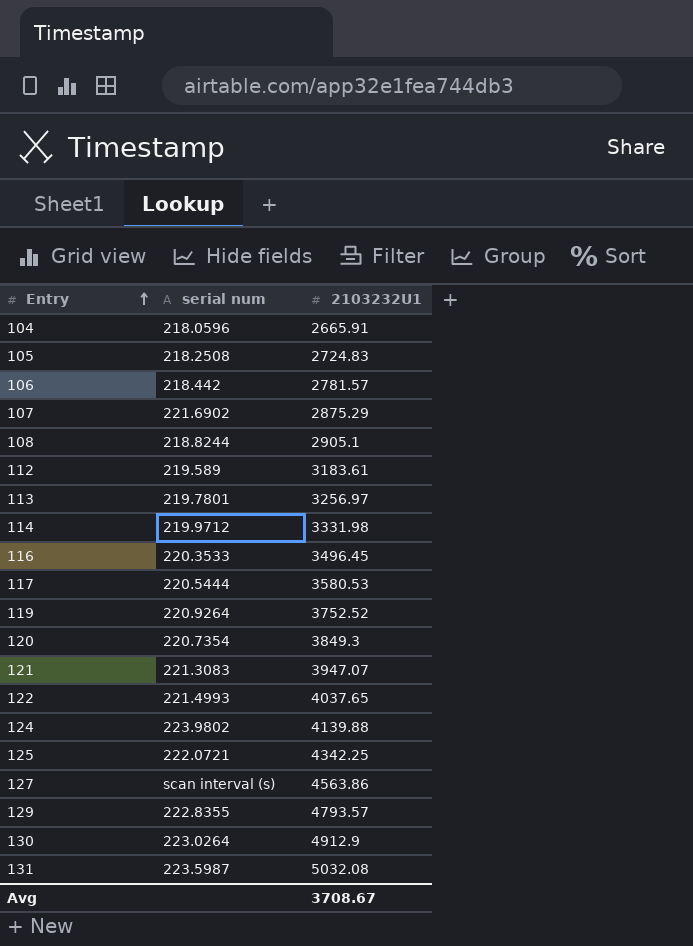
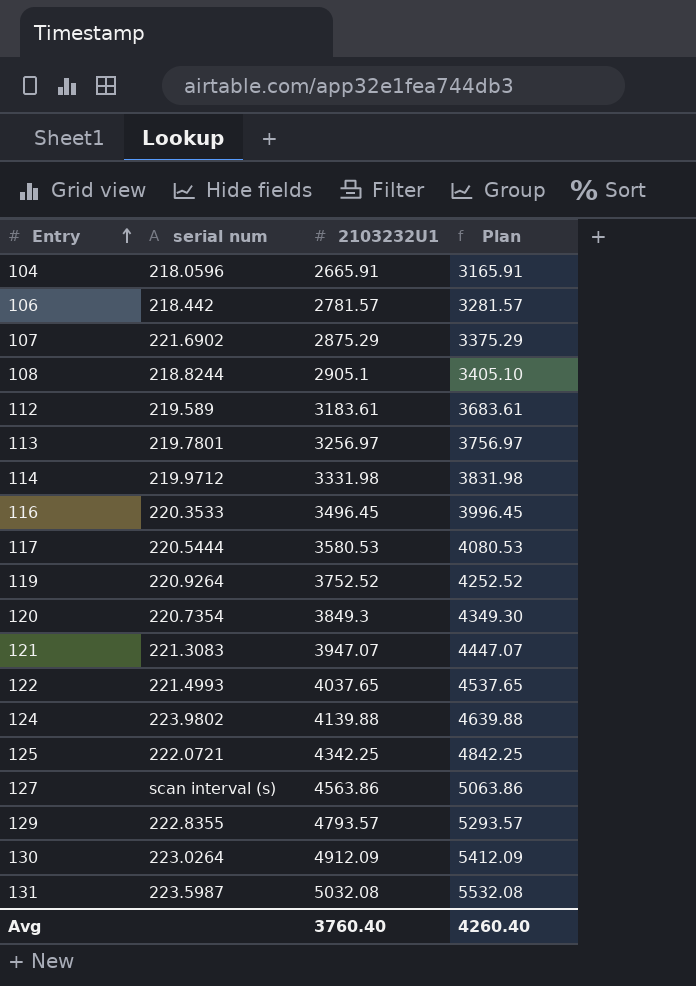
column Plan | formula: none -> [2103232U1] + 500
row 105: 218.2508 | 2724.83 -> none
130 | 2103232U1: 4912.9 -> 4912.09
Avg | 2103232U1: 3708.67 -> 3760.40

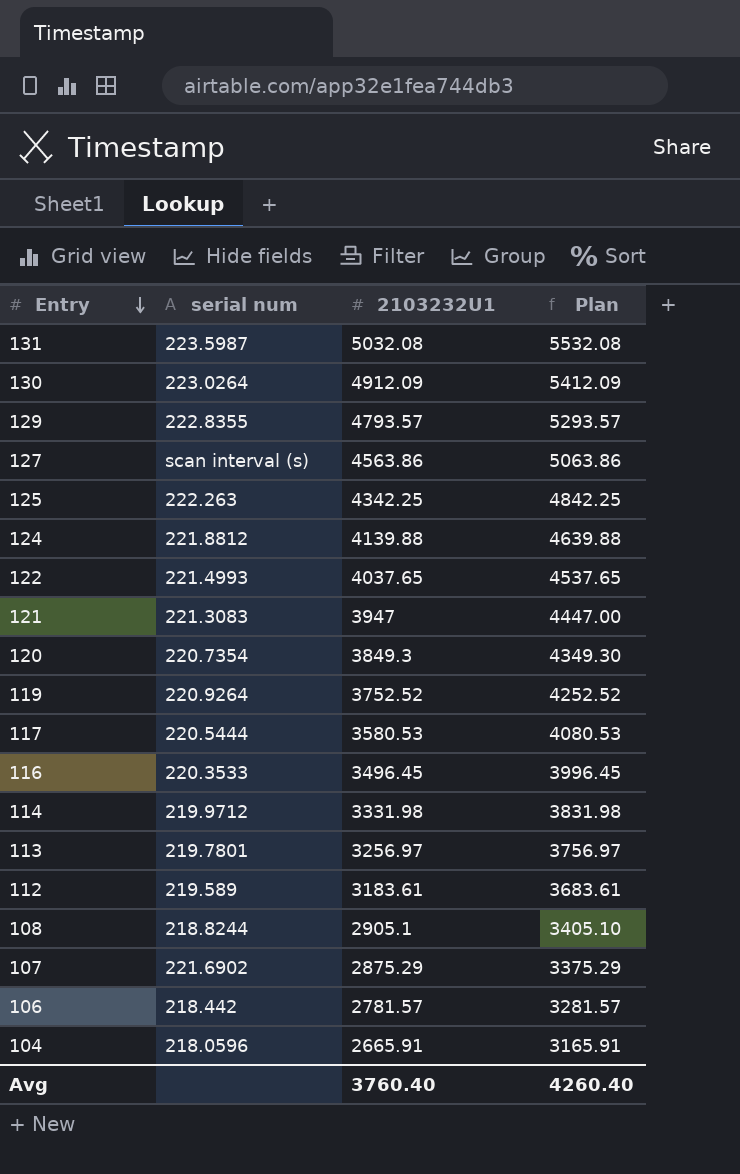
row order: Entry ascending -> Entry descending
125 | serial num: 222.0721 -> 222.263
124 | serial num: 223.9802 -> 221.8812
121 | 2103232U1: 3947.07 -> 3947
121 | Plan: 4447.07 -> 4447.00

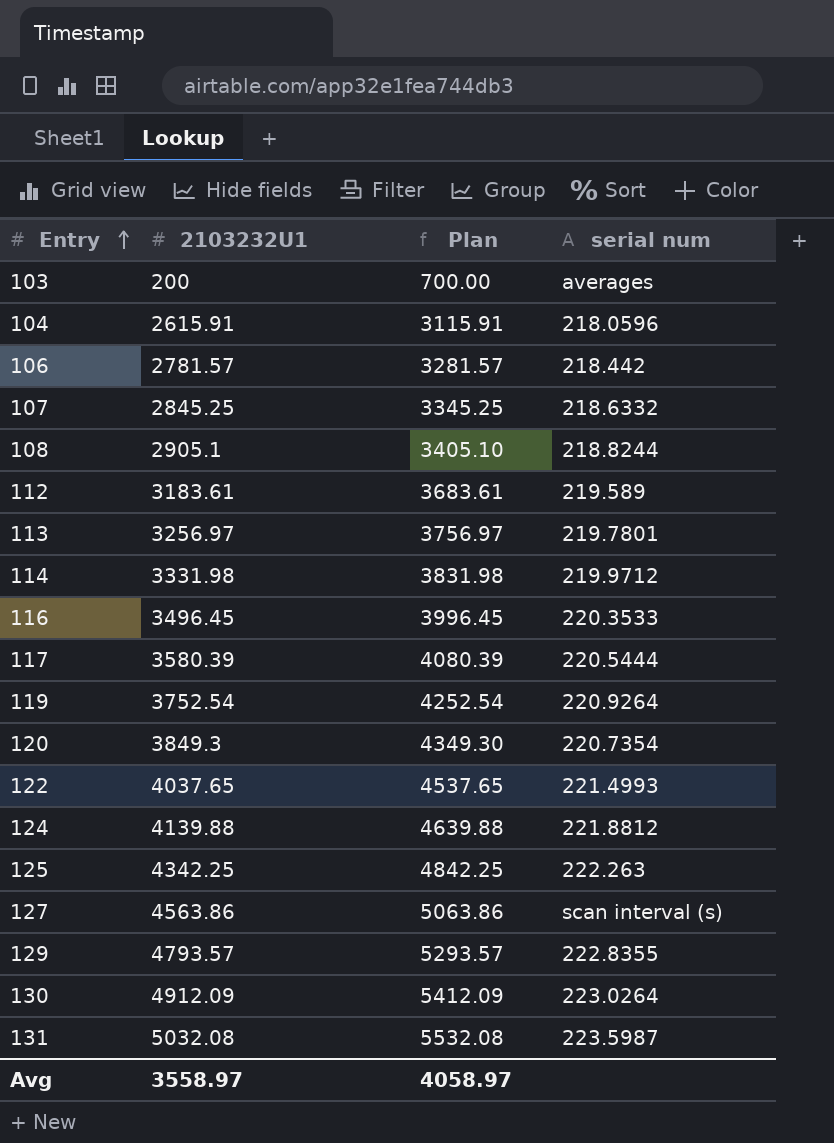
row order: Entry descending -> Entry ascending
column serial num | position: 2 -> 4
row 121: 221.3083 | 3947 | 4447.00 -> none
row 103: none -> 200 | 700.00 | averages
104 | 2103232U1: 2665.91 -> 2615.91
104 | Plan: 3165.91 -> 3115.91
107 | 2103232U1: 2875.29 -> 2845.25
107 | Plan: 3375.29 -> 3345.25
107 | serial num: 221.6902 -> 218.6332
117 | 2103232U1: 3580.53 -> 3580.39
117 | Plan: 4080.53 -> 4080.39
119 | 2103232U1: 3752.52 -> 3752.54
119 | Plan: 4252.52 -> 4252.54
Avg | 2103232U1: 3760.40 -> 3558.97
Avg | Plan: 4260.40 -> 4058.97

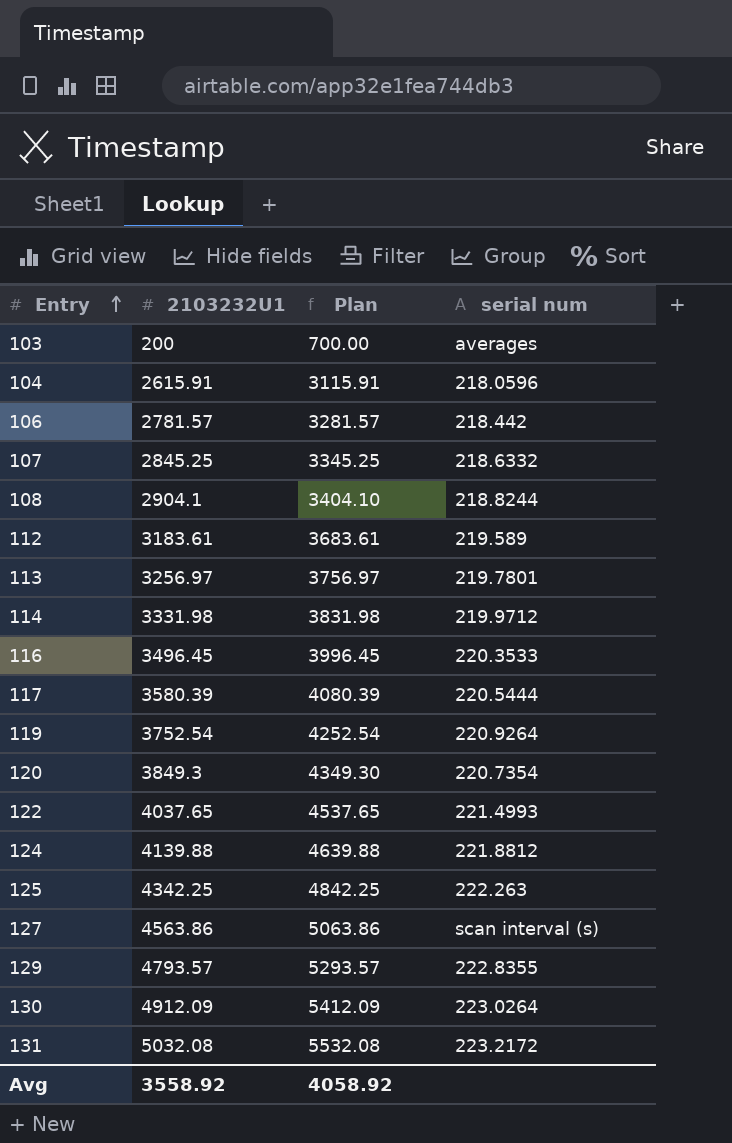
108 | 2103232U1: 2905.1 -> 2904.1
108 | Plan: 3405.10 -> 3404.10
131 | serial num: 223.5987 -> 223.2172
Avg | 2103232U1: 3558.97 -> 3558.92
Avg | Plan: 4058.97 -> 4058.92

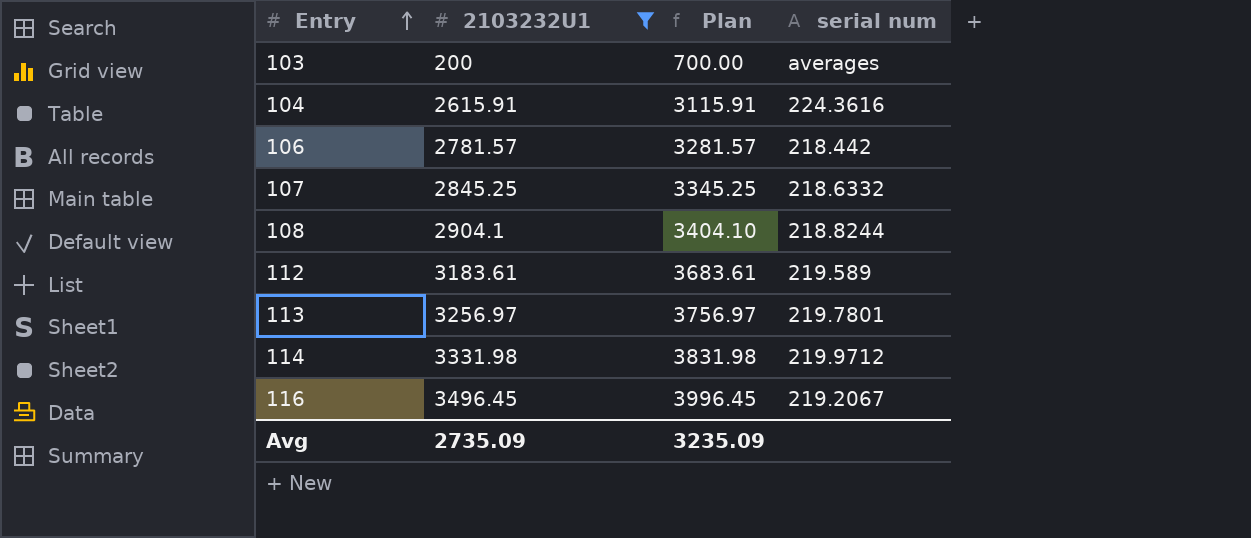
filter: none -> 2103232U1 <= 3496.45
104 | serial num: 218.0596 -> 224.3616
116 | serial num: 220.3533 -> 219.2067
Avg | 2103232U1: 3558.92 -> 2735.09
Avg | Plan: 4058.92 -> 3235.09

